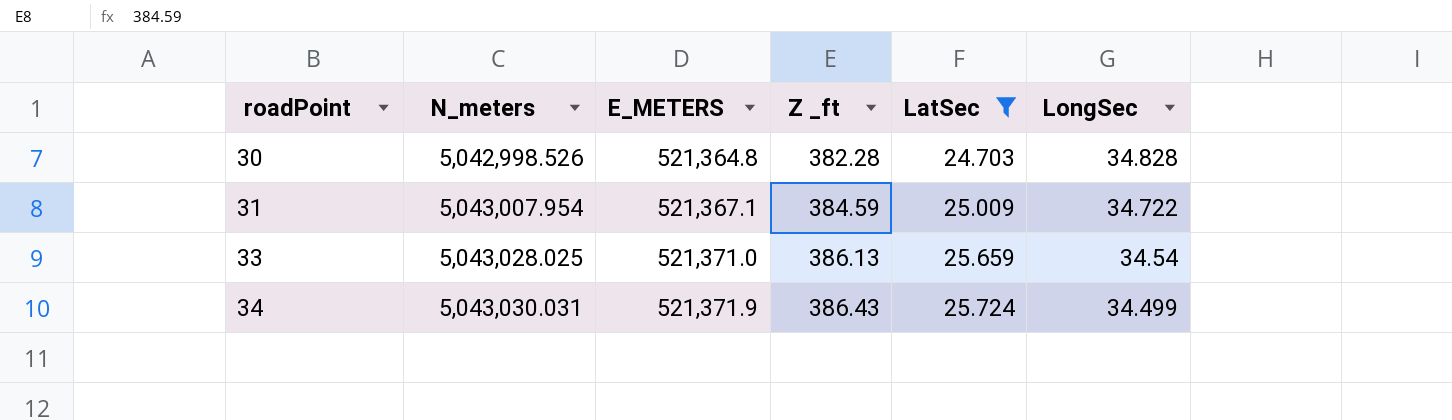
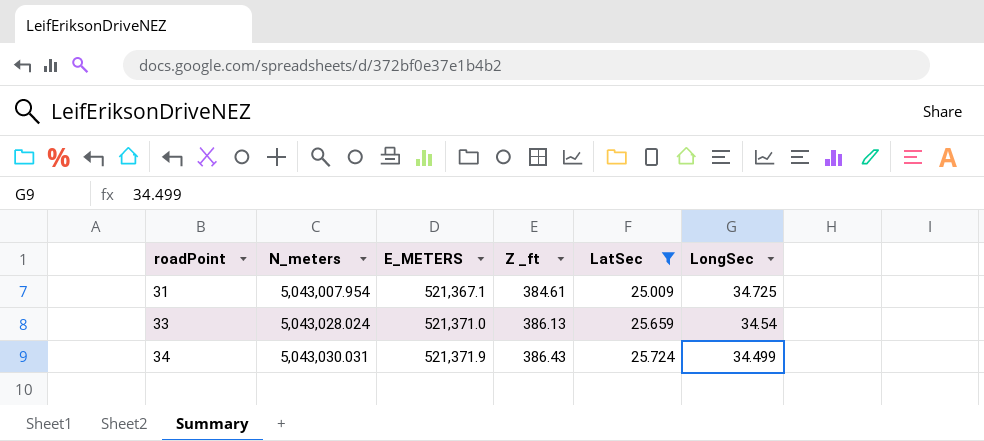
row 30: 5,042,998.526 | 521,364.8 | 382.28 | 24.703 | 34.828 -> none
31 | Z _ft: 384.59 -> 384.61
31 | LongSec: 34.722 -> 34.725
33 | N_meters: 5,043,028.025 -> 5,043,028.024

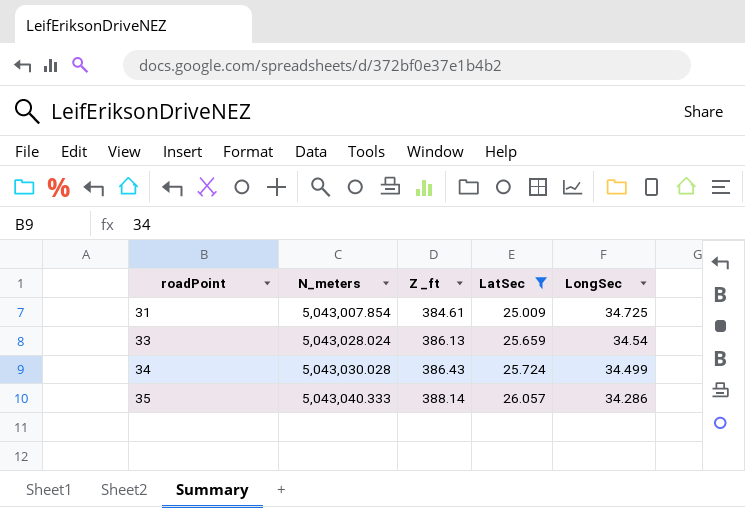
column E_METERS | position: 3 -> none
31 | N_meters: 5,043,007.954 -> 5,043,007.854
34 | N_meters: 5,043,030.031 -> 5,043,030.028
row 35: none -> 5,043,040.333 | 388.14 | 26.057 | 34.286

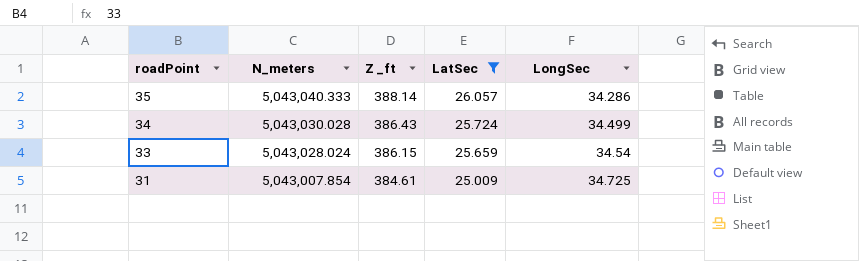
row order: roadPoint ascending -> roadPoint descending
33 | Z _ft: 386.13 -> 386.15

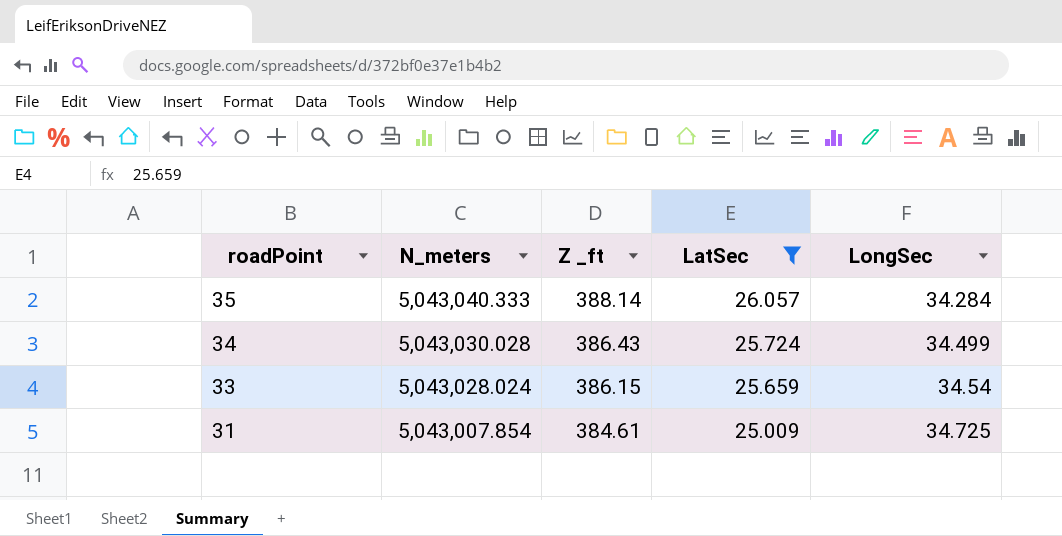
35 | LongSec: 34.286 -> 34.284

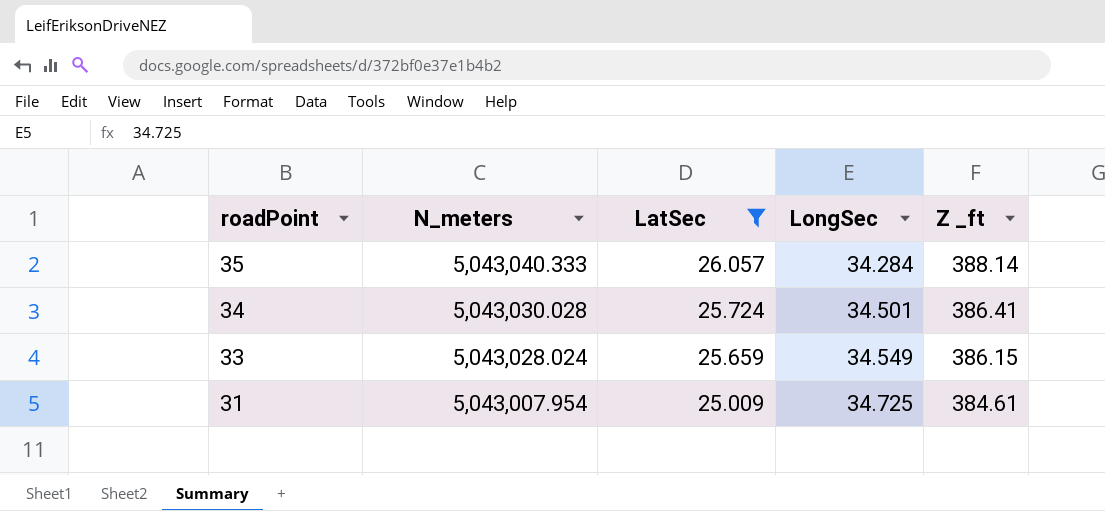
column Z _ft | position: 3 -> 5
34 | LongSec: 34.499 -> 34.501
34 | Z _ft: 386.43 -> 386.41
33 | LongSec: 34.54 -> 34.549
31 | N_meters: 5,043,007.854 -> 5,043,007.954

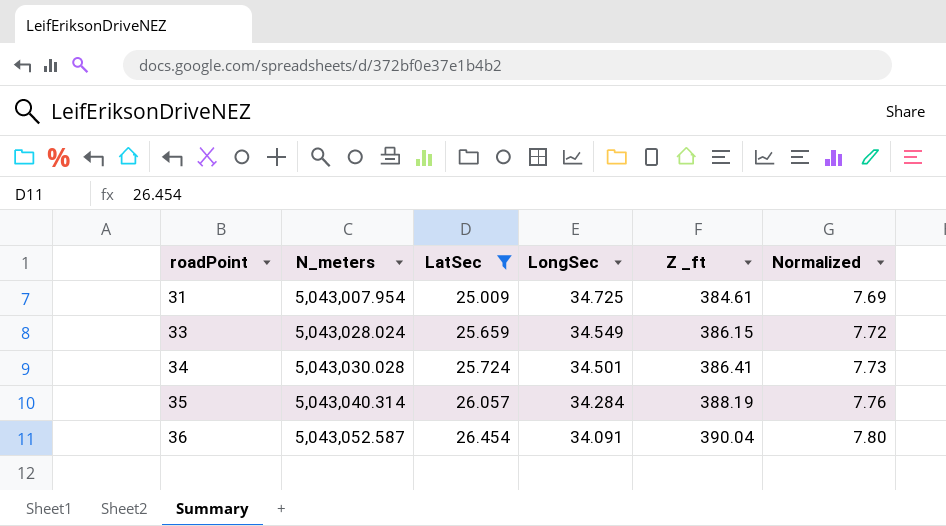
row order: roadPoint descending -> roadPoint ascending
column Normalized | formula: none -> [Z _ft] * 0.02
35 | N_meters: 5,043,040.333 -> 5,043,040.314
35 | Z _ft: 388.14 -> 388.19
row 36: none -> 5,043,052.587 | 26.454 | 34.091 | 390.04 | 7.80

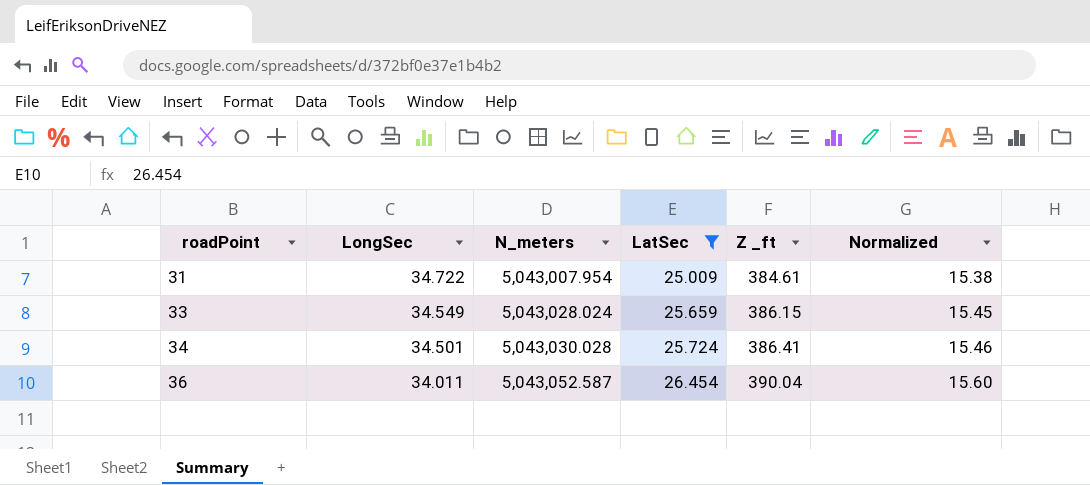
column LongSec | position: 4 -> 2
column Normalized | formula: [Z _ft] * 0.02 -> [Z _ft] * 0.04
row 35: 5,043,040.314 | 26.057 | 34.284 | 388.19 | 7.76 -> none
31 | LongSec: 34.725 -> 34.722
36 | LongSec: 34.091 -> 34.011

